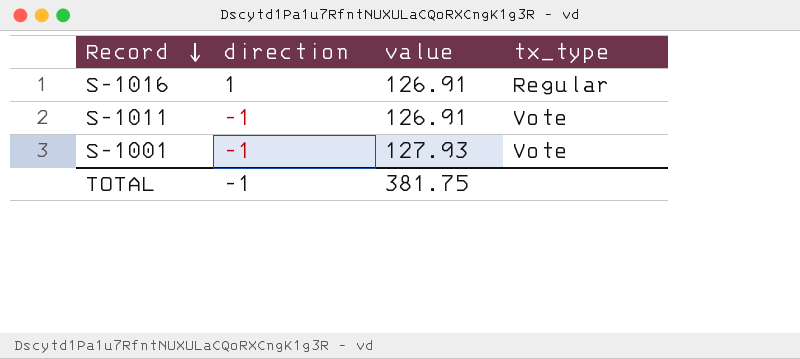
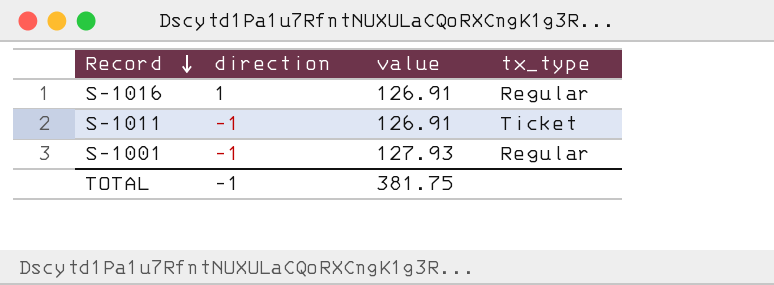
S-1011 | tx_type: Vote -> Ticket
S-1001 | tx_type: Vote -> Regular

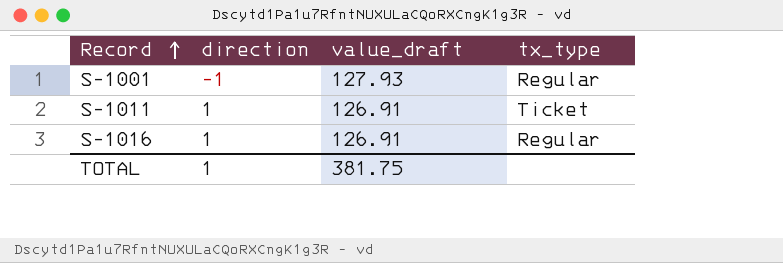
row order: Record descending -> Record ascending
column name: value -> value_draft
S-1011 | direction: -1 -> 1
TOTAL | direction: -1 -> 1

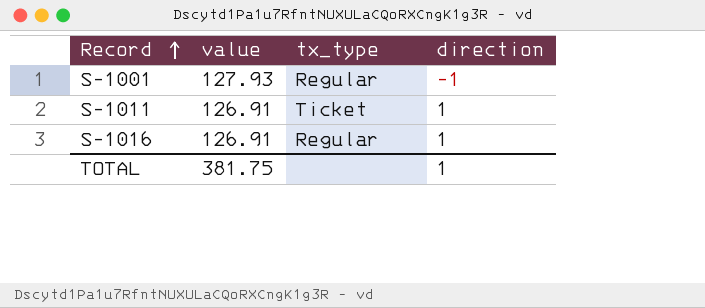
column name: value_draft -> value
column direction | position: 2 -> 4

